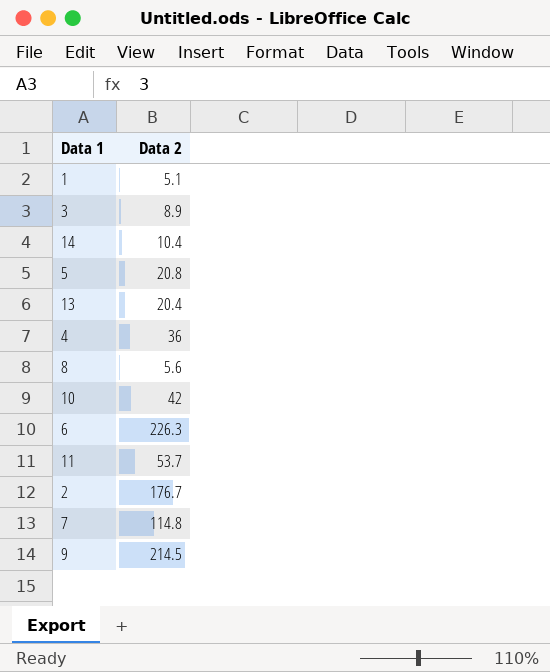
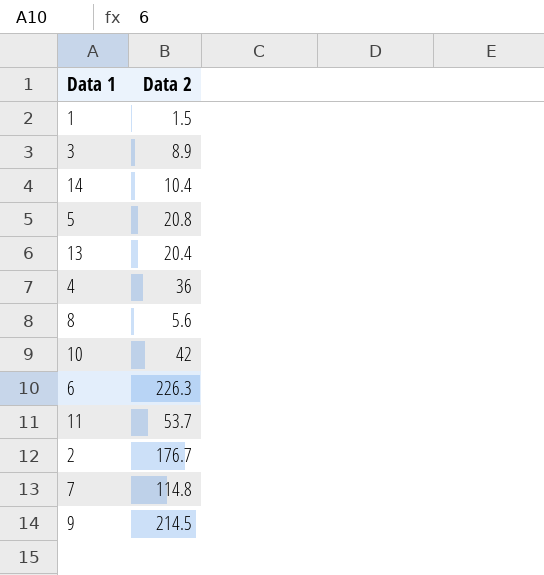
1 | Data 2: 5.1 -> 1.5

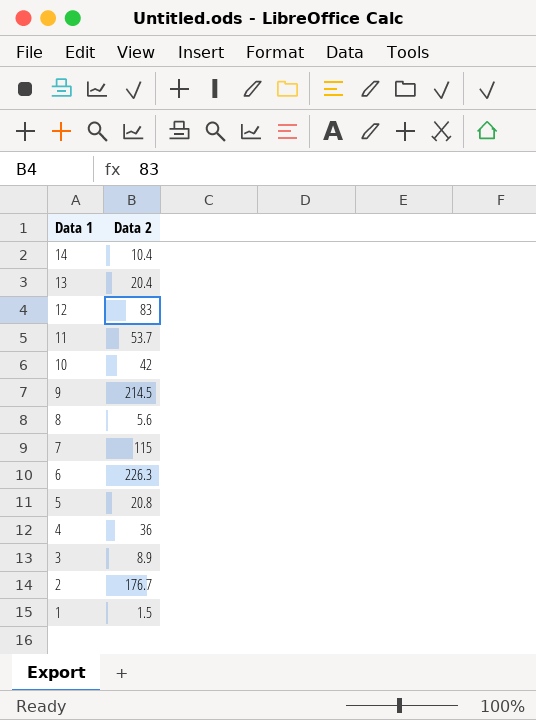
row order: none -> Data 1 descending
row 12: none -> 83
7 | Data 2: 114.8 -> 115

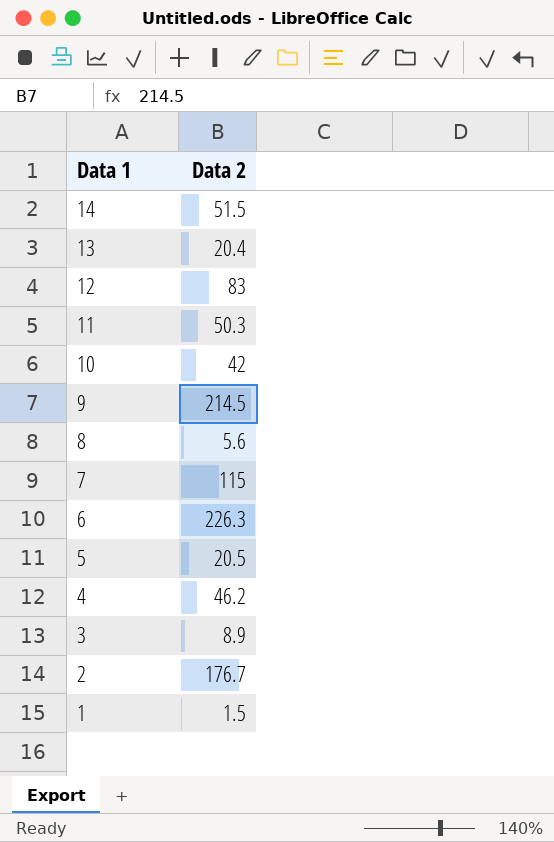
14 | Data 2: 10.4 -> 51.5
11 | Data 2: 53.7 -> 50.3
5 | Data 2: 20.8 -> 20.5
4 | Data 2: 36 -> 46.2

